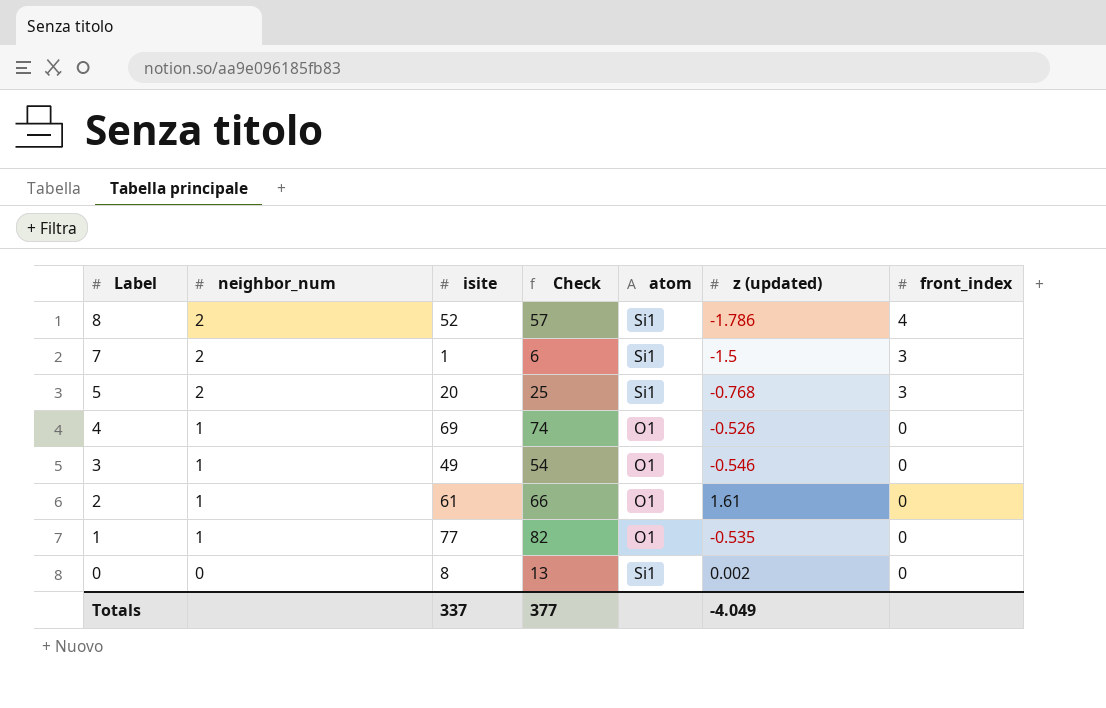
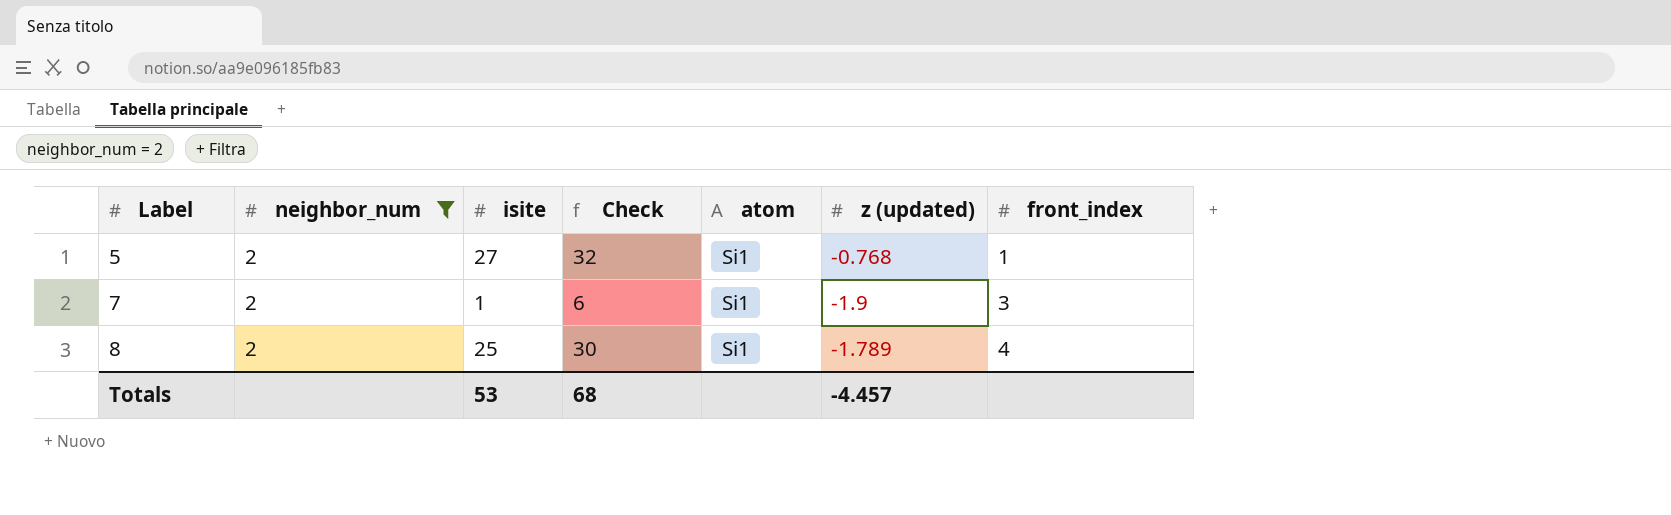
filter: none -> neighbor_num = 2
row order: Label descending -> Label ascending
5 | isite: 20 -> 27
5 | Check: 25 -> 32
5 | front_index: 3 -> 1
7 | z (updated): -1.5 -> -1.9
8 | isite: 52 -> 25
8 | Check: 57 -> 30
8 | z (updated): -1.786 -> -1.789
Totals | isite: 337 -> 53
Totals | Check: 377 -> 68
Totals | z (updated): -4.049 -> -4.457

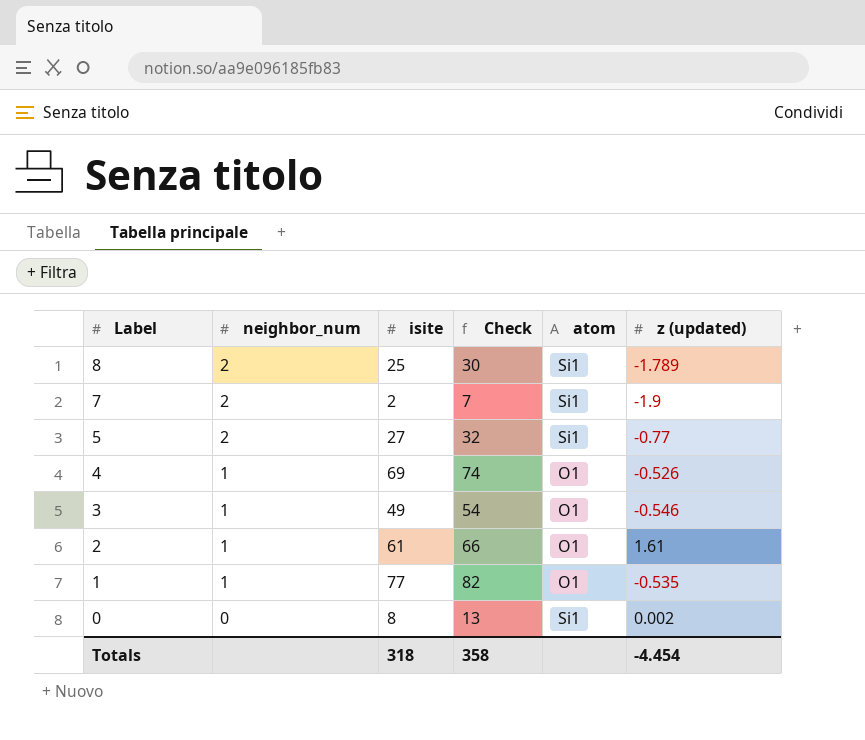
filter: neighbor_num = 2 -> none
row order: Label ascending -> Label descending
column front_index | position: 7 -> none
7 | isite: 1 -> 2
7 | Check: 6 -> 7
5 | z (updated): -0.768 -> -0.77
Totals | isite: 53 -> 318
Totals | Check: 68 -> 358
Totals | z (updated): -4.457 -> -4.454

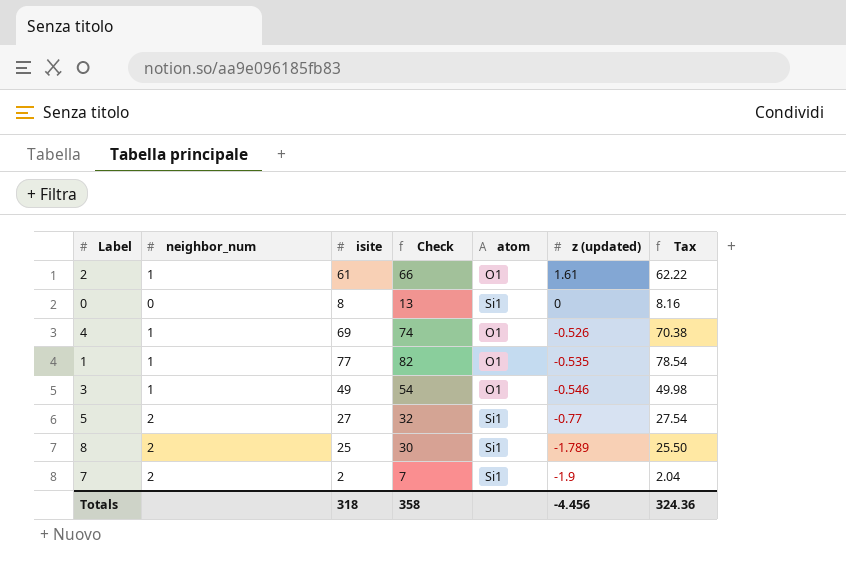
row order: Label descending -> z (updated) descending
column Tax | formula: none -> [isite] * 1.02
0 | z (updated): 0.002 -> 0
Totals | z (updated): -4.454 -> -4.456

